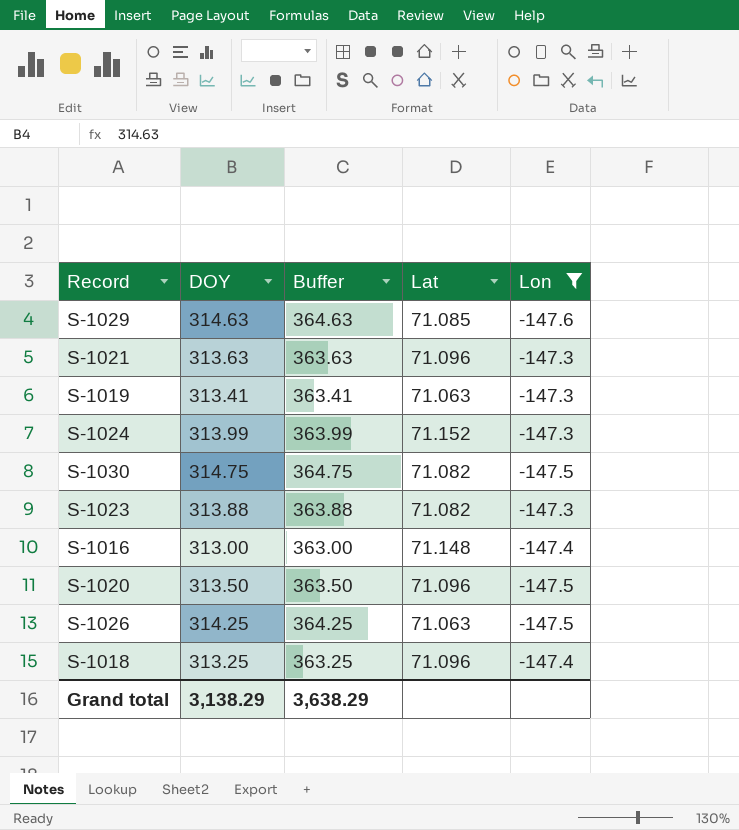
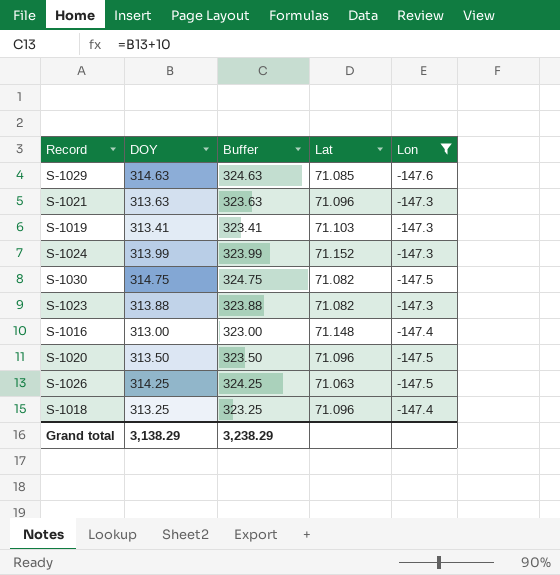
column Buffer | formula: [DOY] + 50 -> [DOY] + 10
S-1019 | Lat: 71.063 -> 71.103
Grand total | Buffer: 3,638.29 -> 3,238.29

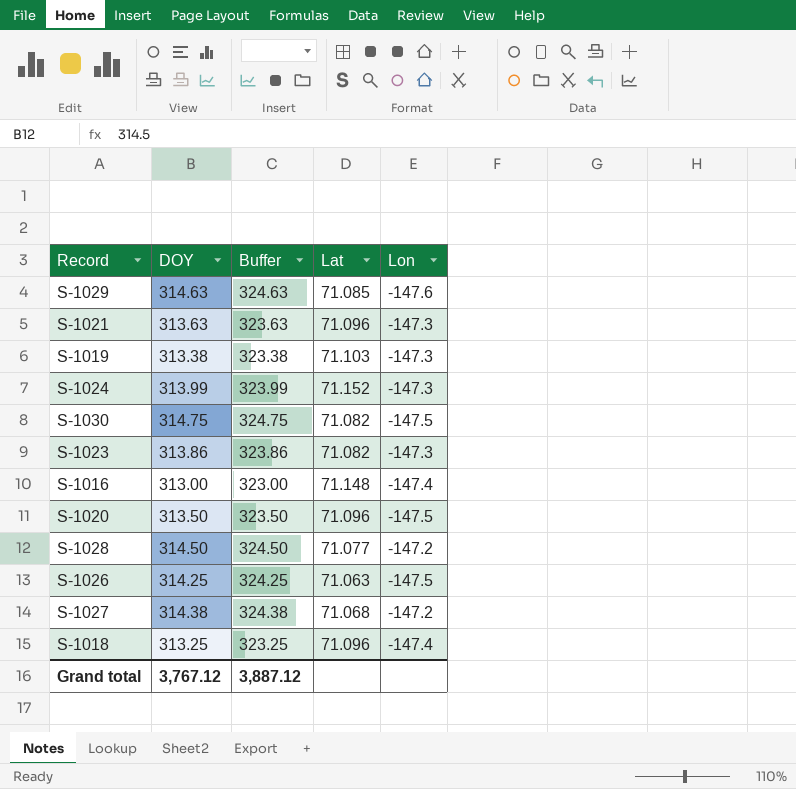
filter: Lon != -147.2 -> none
S-1019 | DOY: 313.41 -> 313.38
S-1019 | Buffer: 323.41 -> 323.38
S-1023 | DOY: 313.88 -> 313.86
S-1023 | Buffer: 323.88 -> 323.86
Grand total | DOY: 3,138.29 -> 3,767.12
Grand total | Buffer: 3,238.29 -> 3,887.12

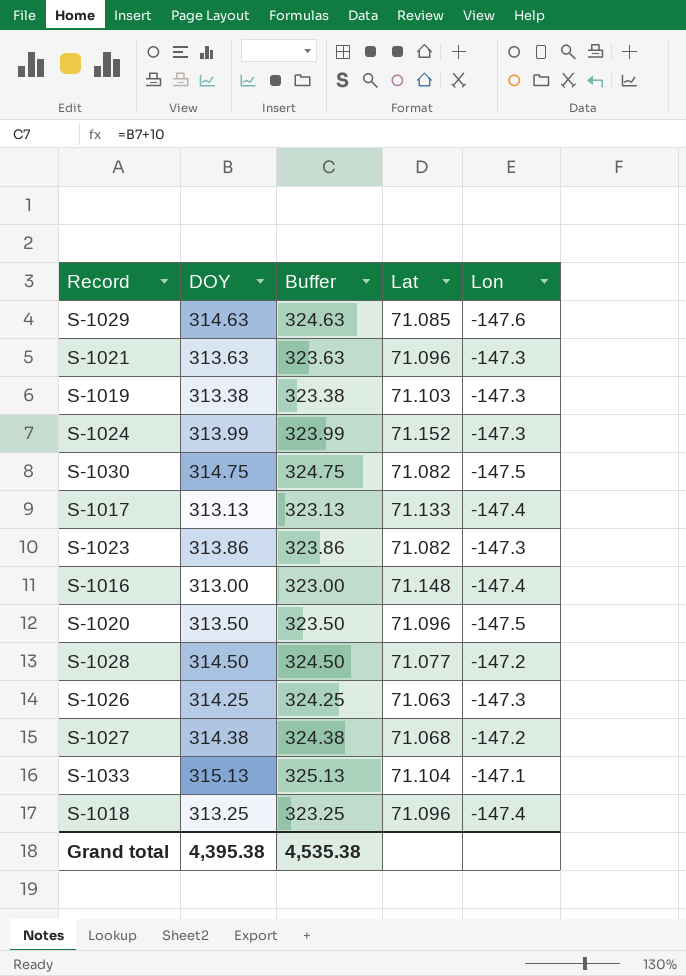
row S-1017: none -> 313.13 | 323.13 | 71.133 | -147.4
S-1026 | Lon: -147.5 -> -147.3
row S-1033: none -> 315.13 | 325.13 | 71.104 | -147.1
Grand total | DOY: 3,767.12 -> 4,395.38
Grand total | Buffer: 3,887.12 -> 4,535.38

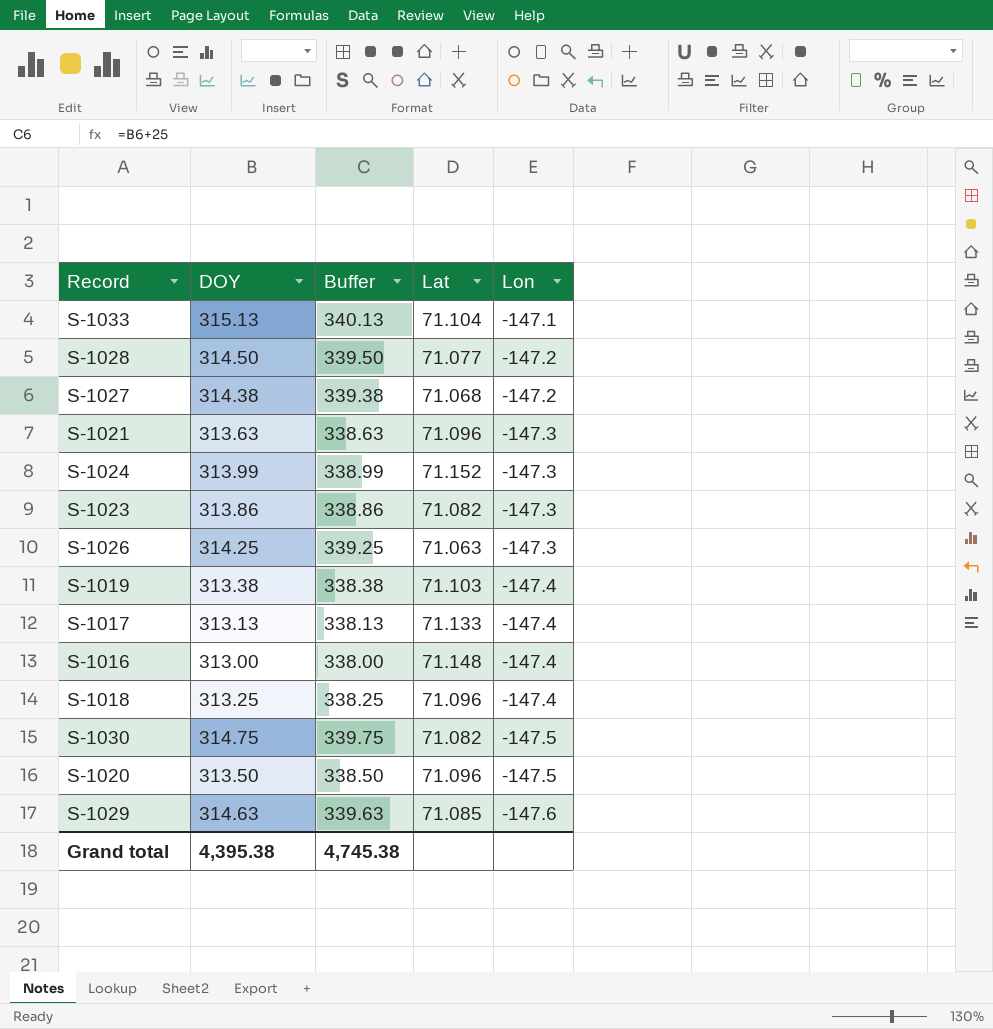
row order: none -> Lon descending
column Buffer | formula: [DOY] + 10 -> [DOY] + 25
S-1019 | Lon: -147.3 -> -147.4
Grand total | Buffer: 4,535.38 -> 4,745.38

